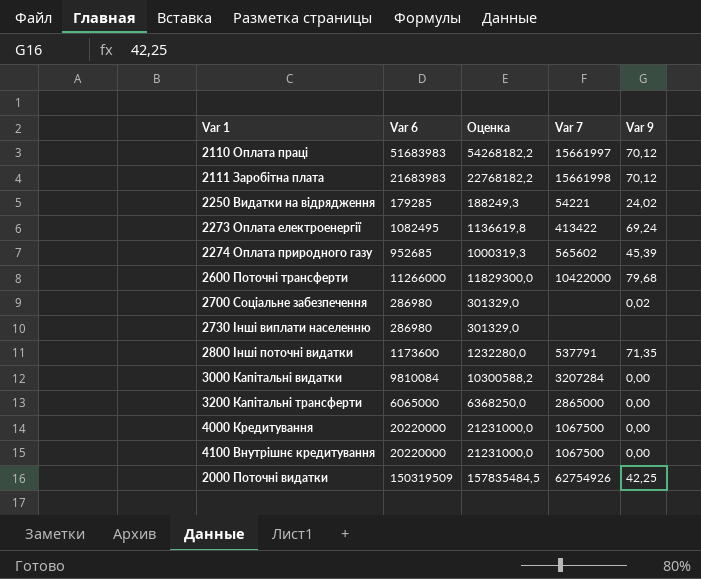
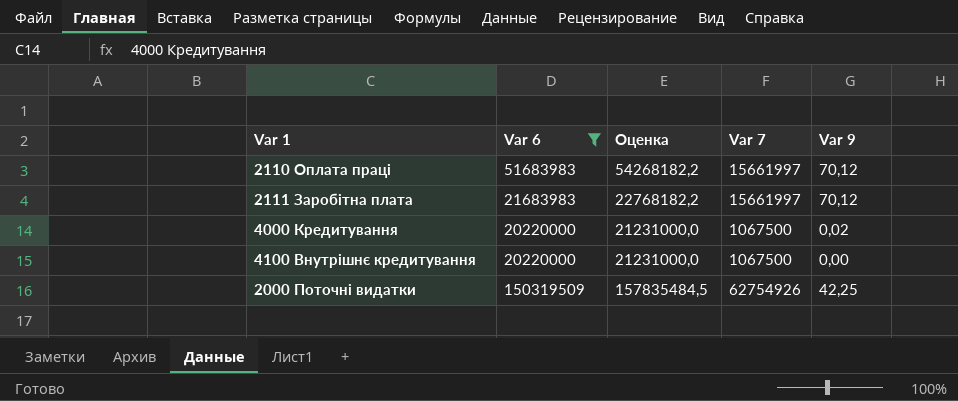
filter: none -> Var 6 >= 20220000
2111 Заробітна плата | Var 7: 15661998 -> 15661997
4000 Кредитування | Var 9: 0,00 -> 0,02

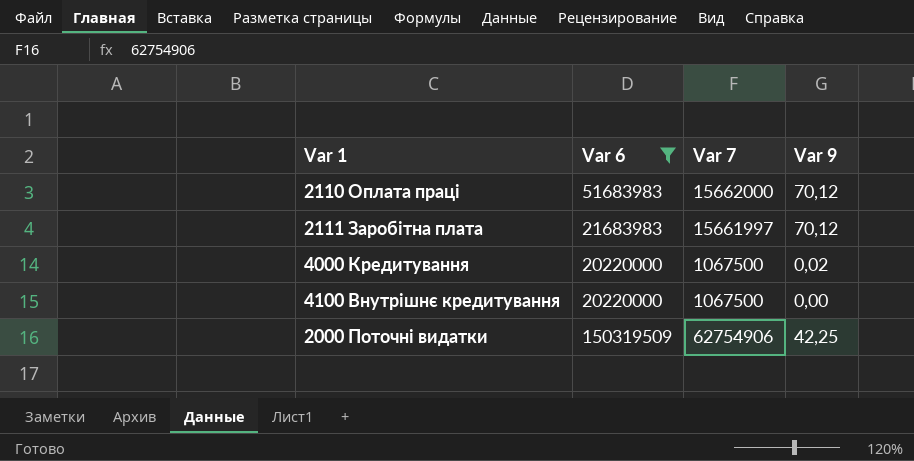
column Оценка | formula: [Var 6] * 1,05 -> none
2110 Оплата праці | Var 7: 15661997 -> 15662000
2000 Поточні видатки | Var 7: 62754926 -> 62754906

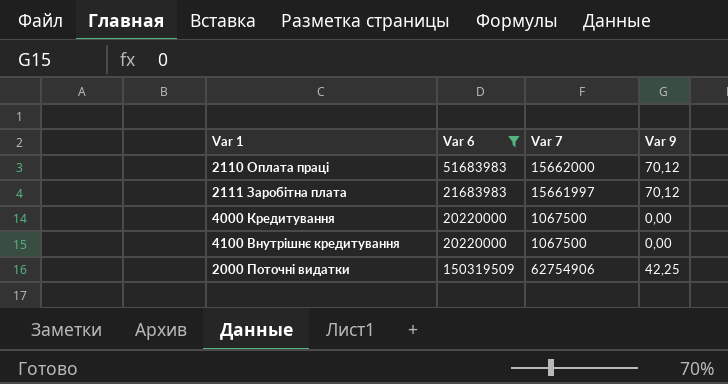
4000 Кредитування | Var 9: 0,02 -> 0,00

